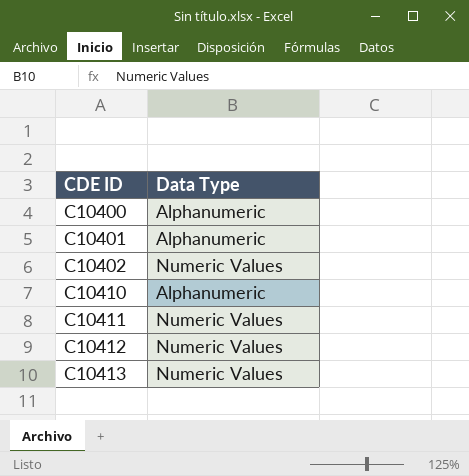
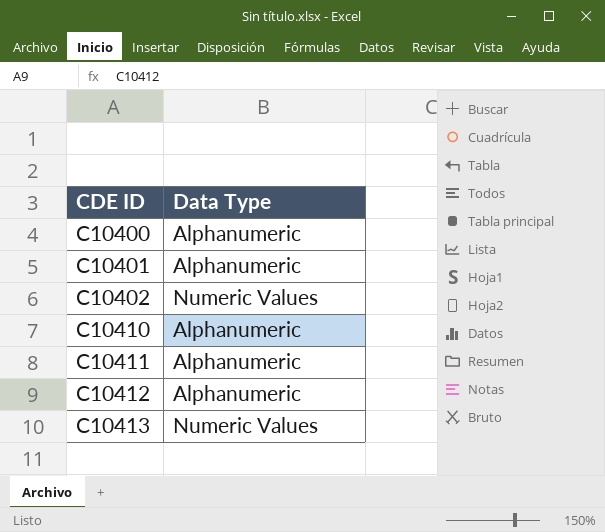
C10411 | Data Type: Numeric Values -> Alphanumeric
C10412 | Data Type: Numeric Values -> Alphanumeric

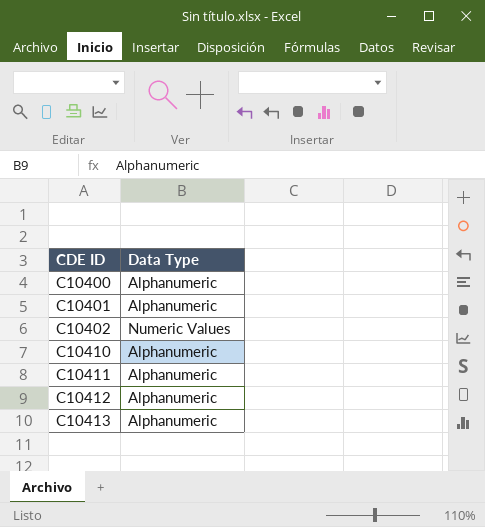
C10413 | Data Type: Numeric Values -> Alphanumeric

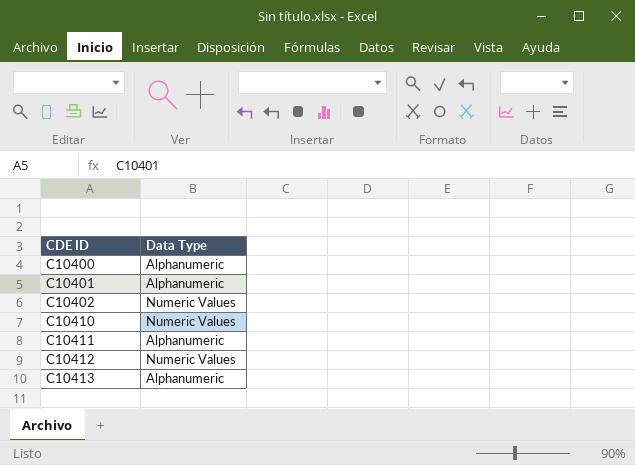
C10410 | Data Type: Alphanumeric -> Numeric Values
C10412 | Data Type: Alphanumeric -> Numeric Values

